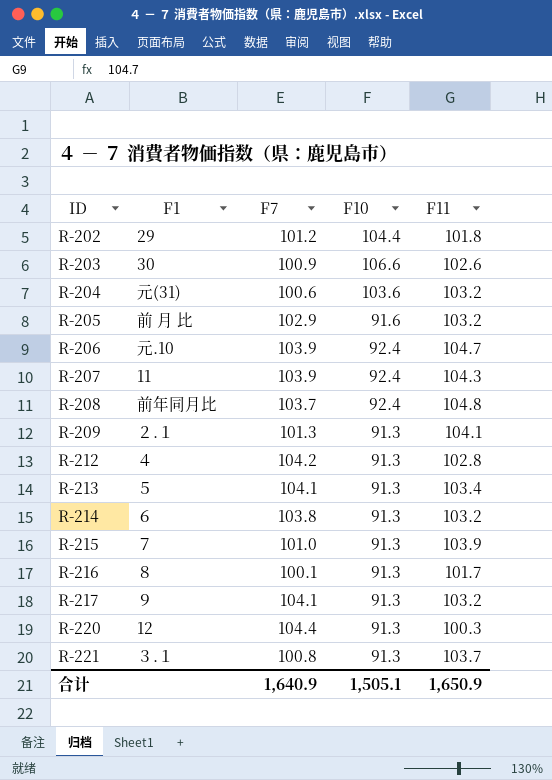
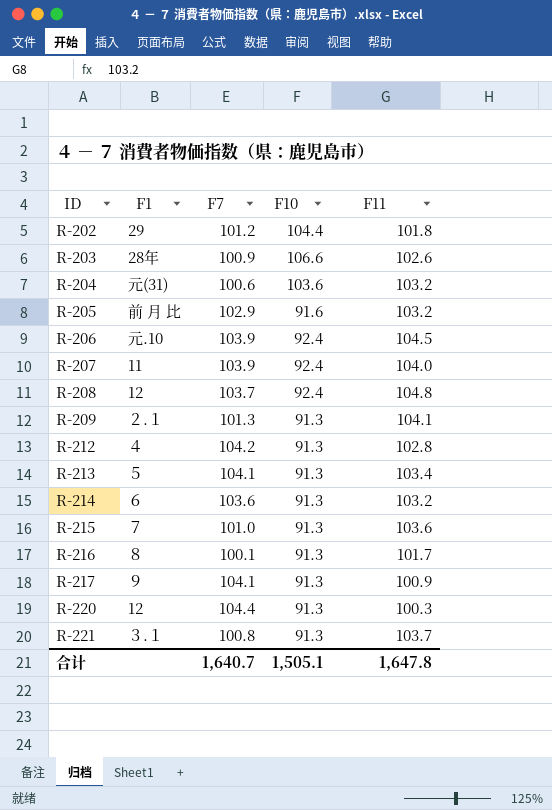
R-203 | F1: 30 -> 28年
R-206 | F11: 104.7 -> 104.5
R-207 | F11: 104.3 -> 104.0
R-208 | F1: 前年同月比 -> 12
R-214 | F7: 103.8 -> 103.6
R-215 | F11: 103.9 -> 103.6
R-217 | F11: 103.2 -> 100.9
合计 | F7: 1,640.9 -> 1,640.7
合计 | F11: 1,650.9 -> 1,647.8

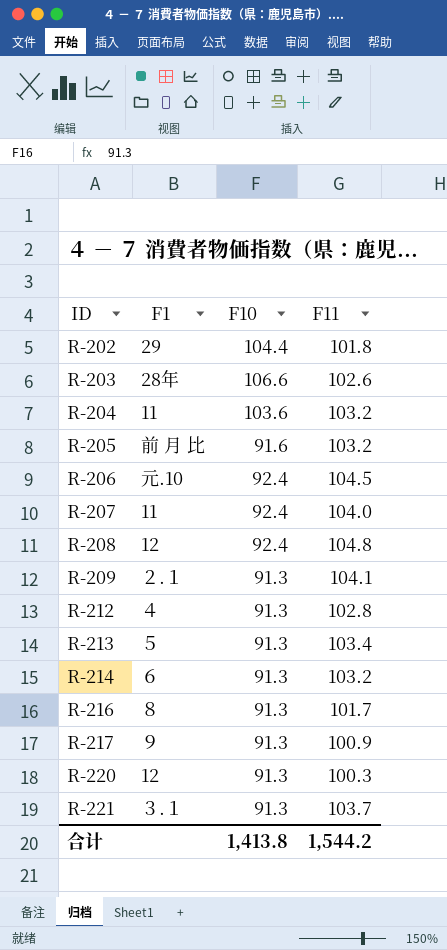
column F7 | position: 3 -> none
row R-215: ７ | 101.0 | 91.3 | 103.6 -> none
R-204 | F1: 元(31) -> 11
合计 | F10: 1,505.1 -> 1,413.8
合计 | F11: 1,647.8 -> 1,544.2

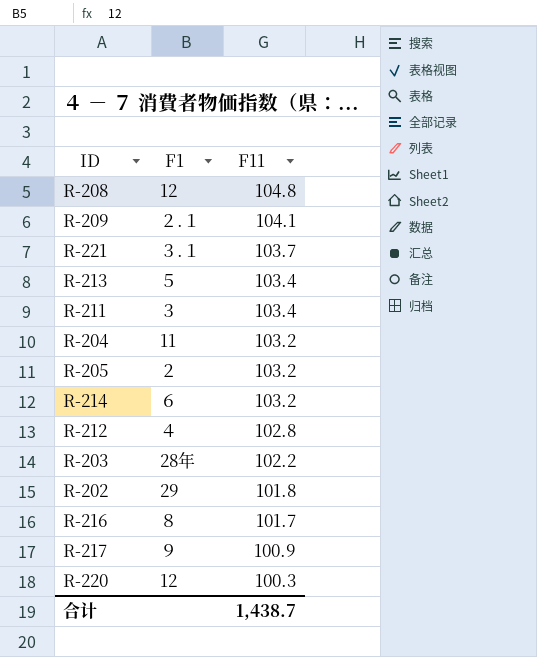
row order: ID ascending -> F11 descending
column F10 | position: 3 -> none
row R-206: 元.10 | 92.4 | 104.5 -> none
row R-207: 11 | 92.4 | 104.0 -> none
row R-211: none -> ３ | 103.4
R-205 | F1: 前 月 比 -> ２
R-203 | F11: 102.6 -> 102.2
合计 | F11: 1,544.2 -> 1,438.7

